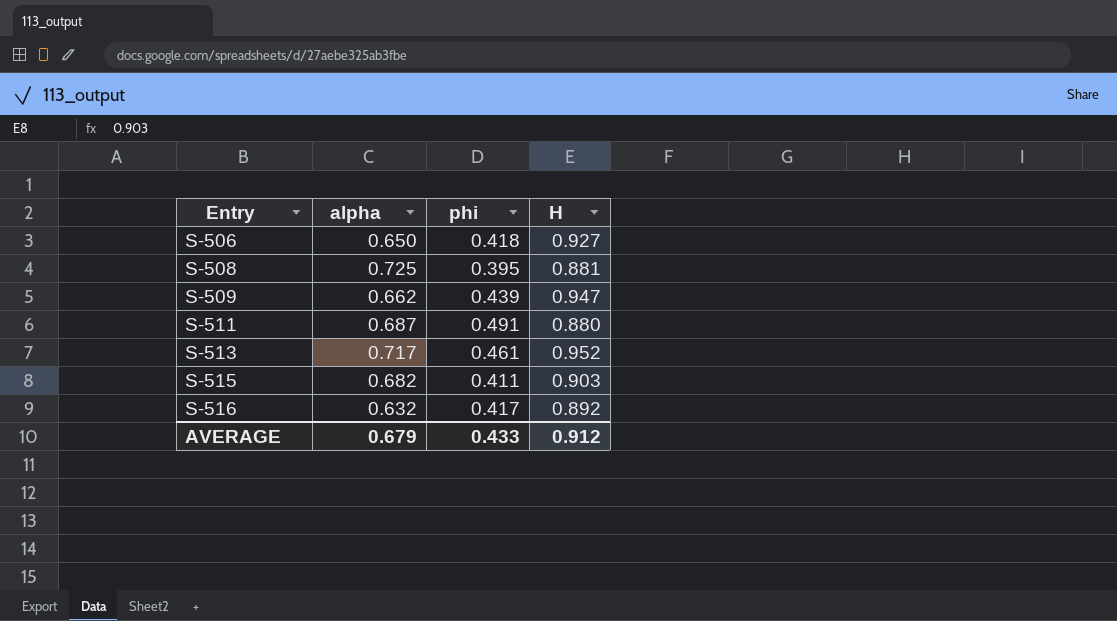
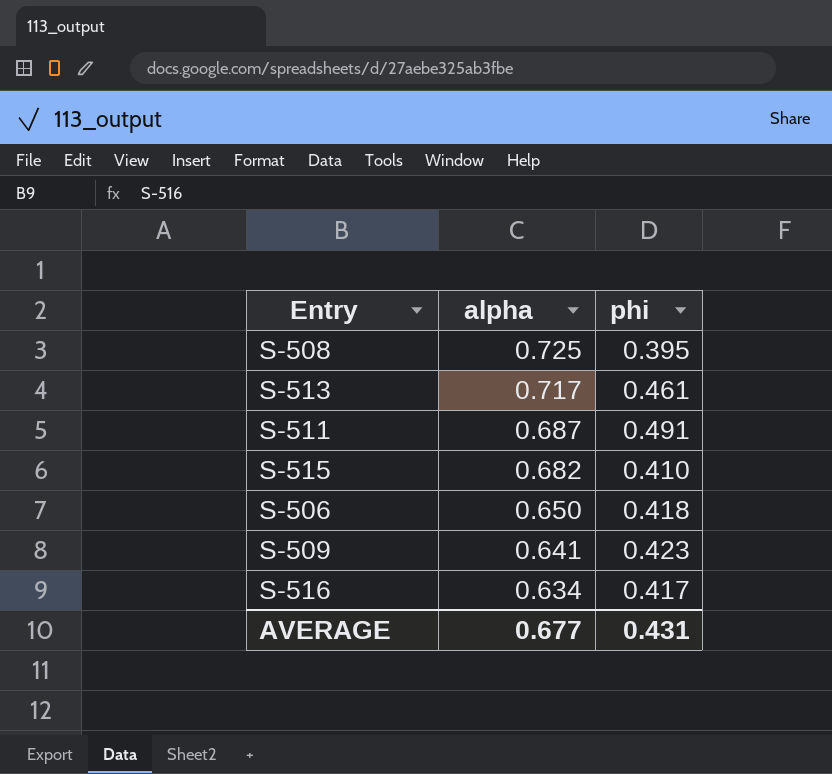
row order: Entry ascending -> alpha descending
column H | position: 4 -> none
S-515 | phi: 0.411 -> 0.410
S-509 | alpha: 0.662 -> 0.641
S-509 | phi: 0.439 -> 0.423
S-516 | alpha: 0.632 -> 0.634
AVERAGE | alpha: 0.679 -> 0.677
AVERAGE | phi: 0.433 -> 0.431

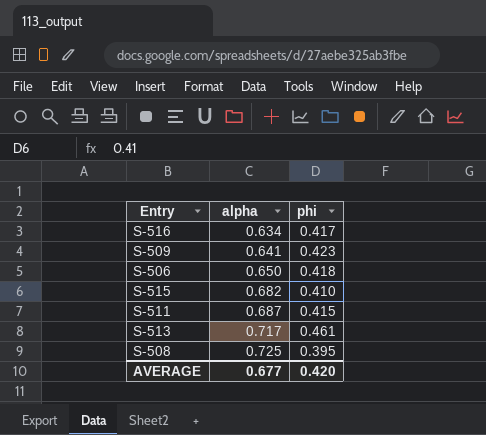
row order: alpha descending -> alpha ascending
S-511 | phi: 0.491 -> 0.415
AVERAGE | phi: 0.431 -> 0.420

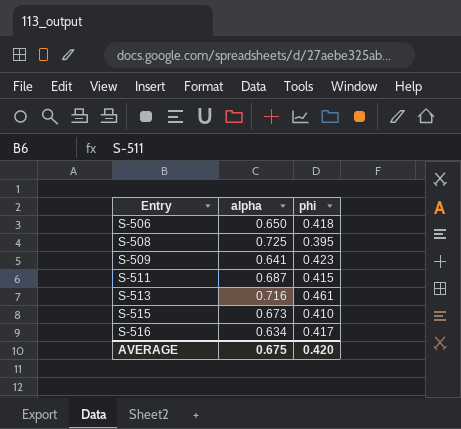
row order: alpha ascending -> Entry ascending
S-513 | alpha: 0.717 -> 0.716
S-515 | alpha: 0.682 -> 0.673
AVERAGE | alpha: 0.677 -> 0.675

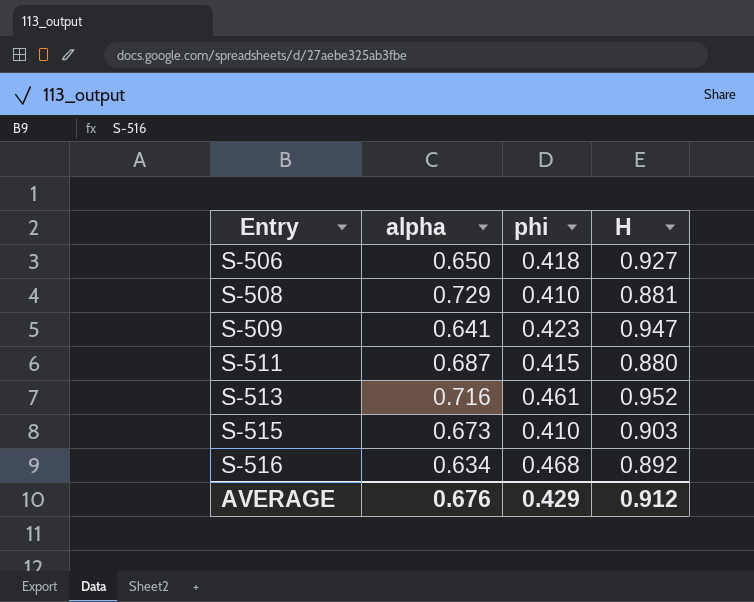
column H | position: none -> 4
S-508 | alpha: 0.725 -> 0.729
S-508 | phi: 0.395 -> 0.410
S-516 | phi: 0.417 -> 0.468
AVERAGE | alpha: 0.675 -> 0.676
AVERAGE | phi: 0.420 -> 0.429

